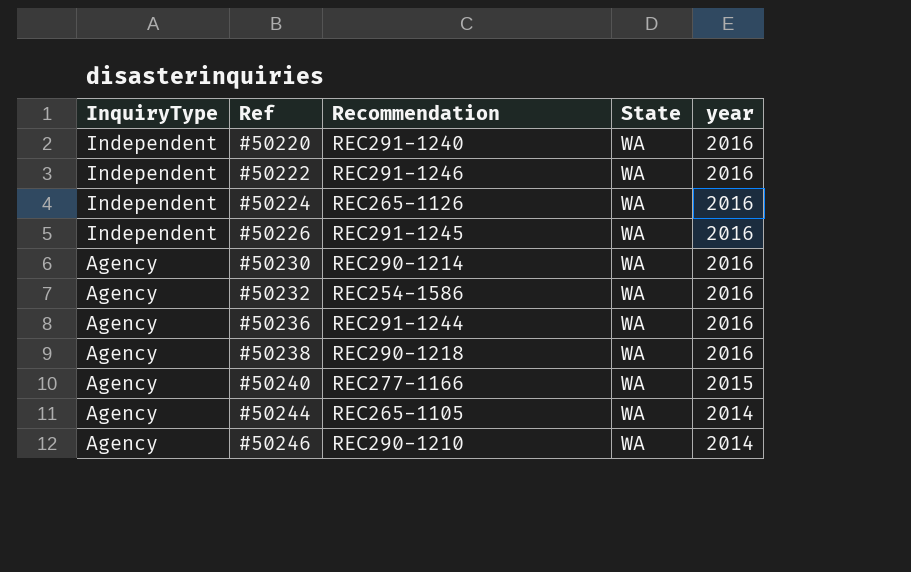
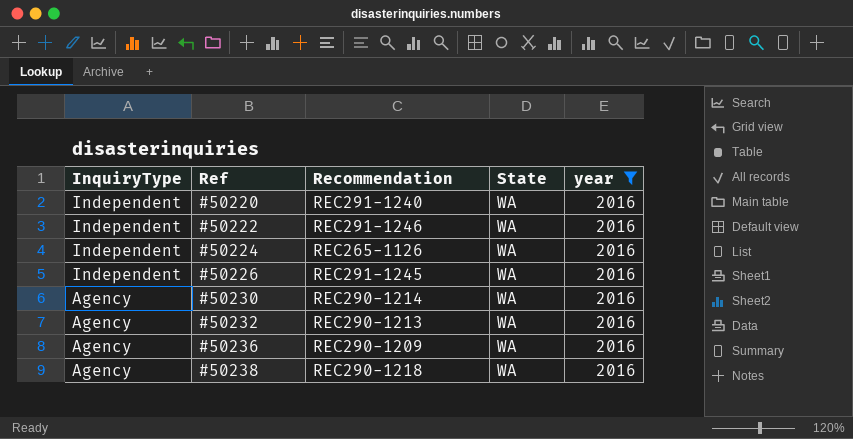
filter: none -> year = 2016
#50232 | Recommendation: REC254-1586 -> REC290-1213
#50236 | Recommendation: REC291-1244 -> REC290-1209

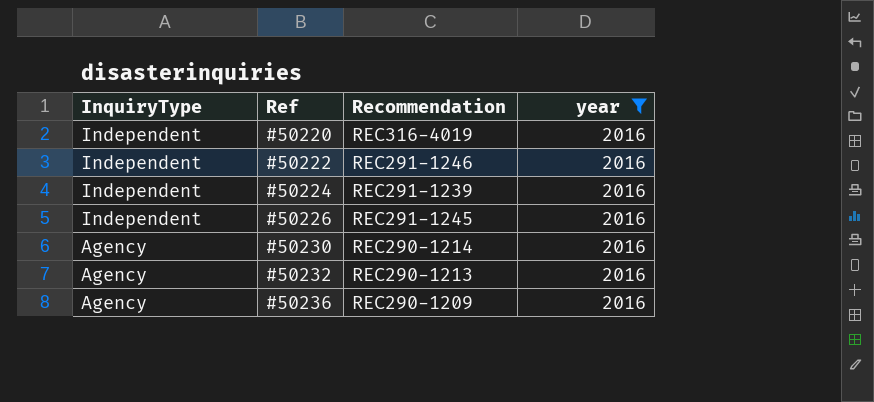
column State | position: 4 -> none
row #50238: Agency | REC290-1218 | WA | 2016 -> none
#50220 | Recommendation: REC291-1240 -> REC316-4019
#50224 | Recommendation: REC265-1126 -> REC291-1239

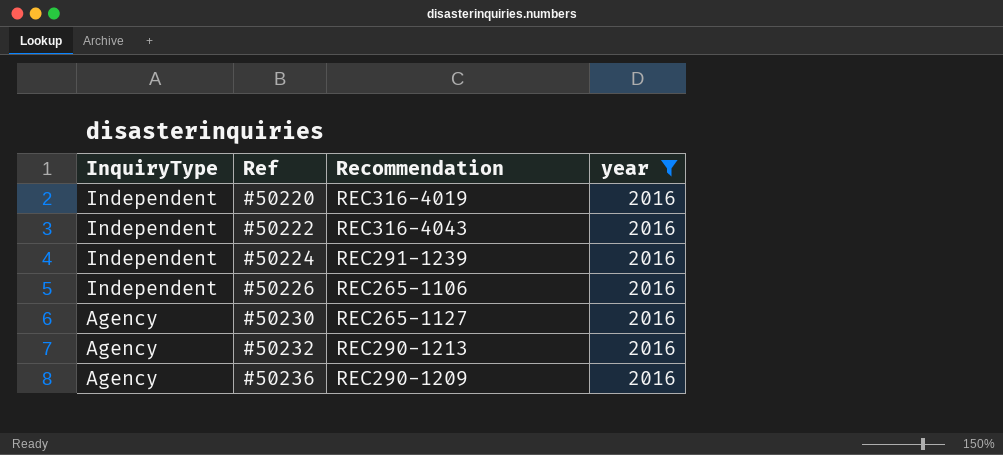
#50222 | Recommendation: REC291-1246 -> REC316-4043
#50226 | Recommendation: REC291-1245 -> REC265-1106
#50230 | Recommendation: REC290-1214 -> REC265-1127

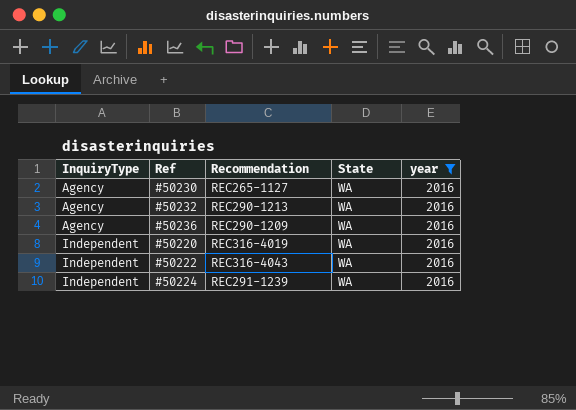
row order: InquiryType descending -> InquiryType ascending
column State | position: none -> 4
row #50226: Independent | REC265-1106 | 2016 -> none

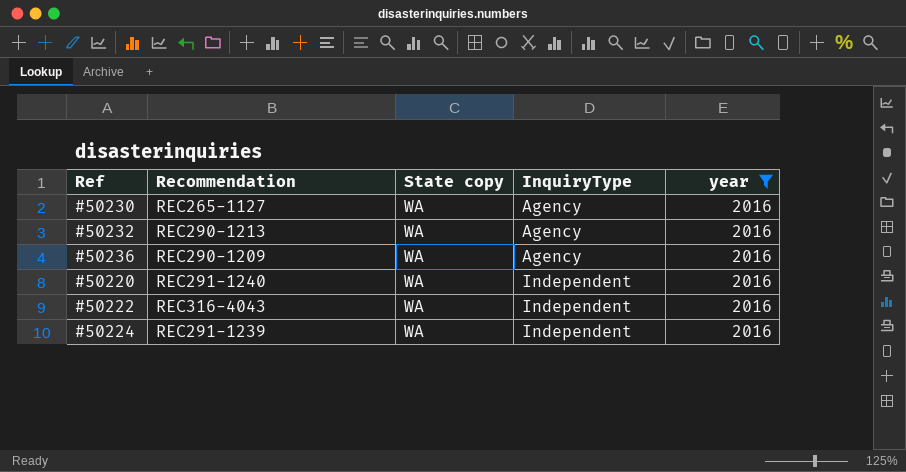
column name: State -> State copy
column InquiryType | position: 1 -> 4
#50220 | Recommendation: REC316-4019 -> REC291-1240

